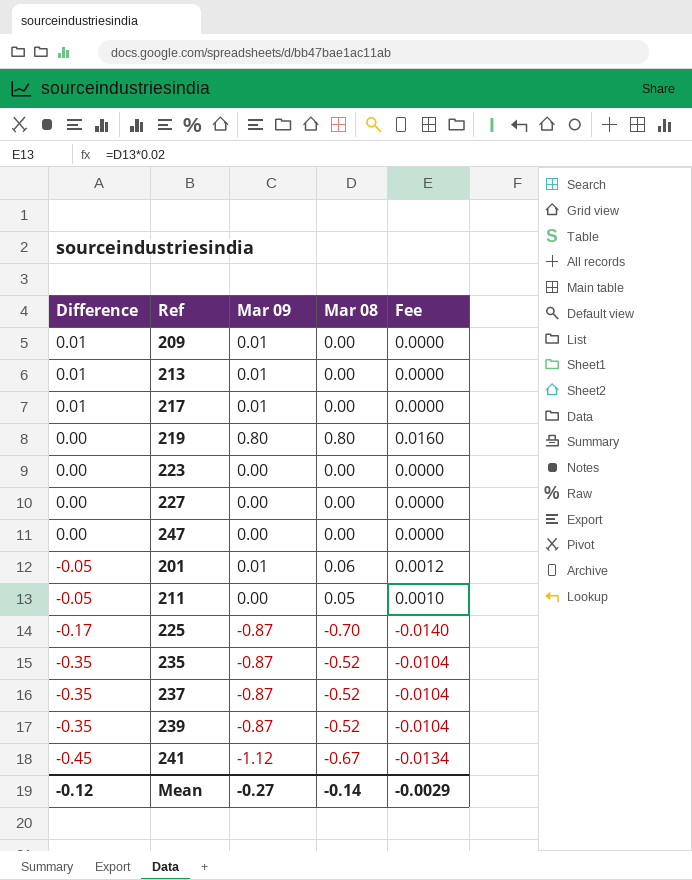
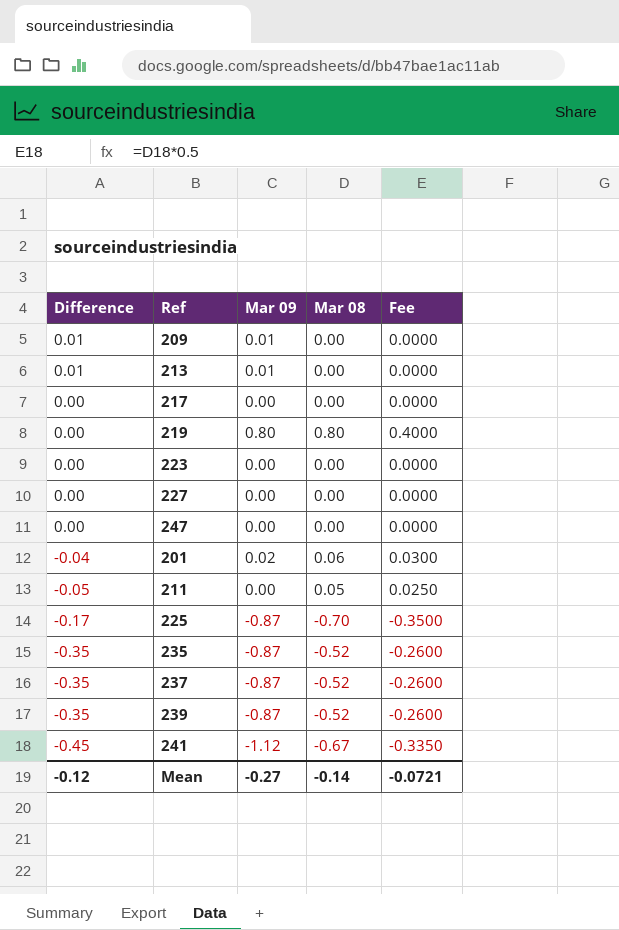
column Fee | formula: [Mar 08] * 0.02 -> [Mar 08] * 0.5
217 | Difference: 0.01 -> 0.00
217 | Mar 09: 0.01 -> 0.00
201 | Difference: -0.05 -> -0.04
201 | Mar 09: 0.01 -> 0.02
Mean | Fee: -0.0029 -> -0.0721

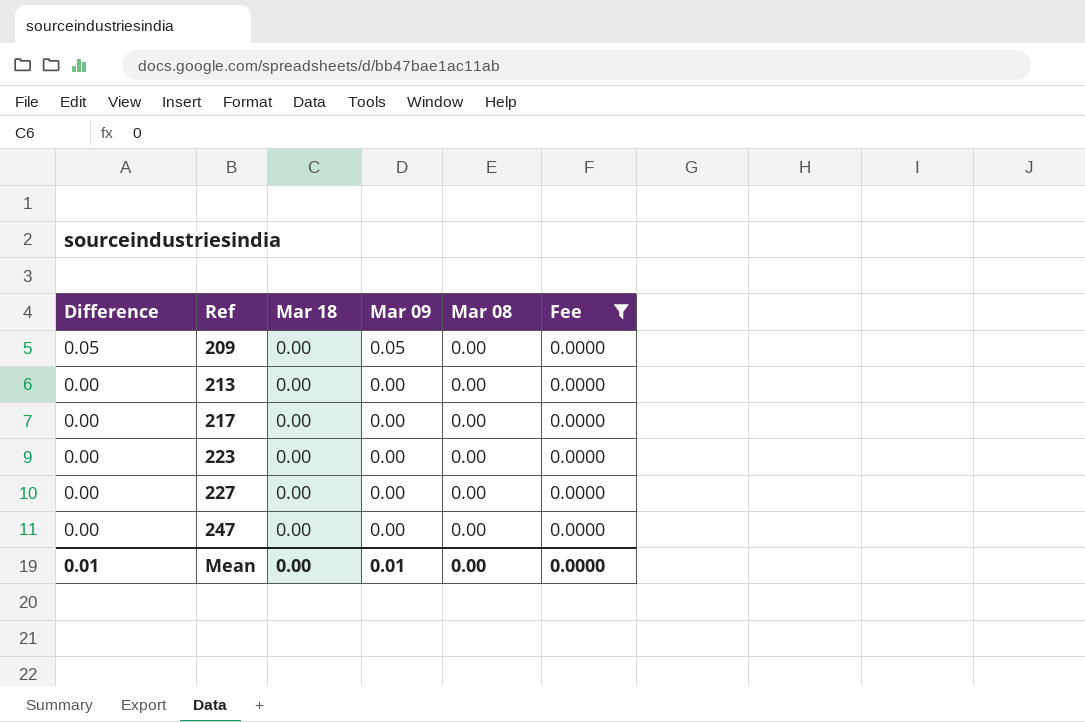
filter: none -> Fee = 0.0000
column Mar 18 | position: none -> 3
209 | Difference: 0.01 -> 0.05
209 | Mar 09: 0.01 -> 0.05
213 | Difference: 0.01 -> 0.00
213 | Mar 09: 0.01 -> 0.00
Mean | Difference: -0.12 -> 0.01
Mean | Mar 09: -0.27 -> 0.01
Mean | Mar 08: -0.14 -> 0.00
Mean | Fee: -0.0721 -> 0.0000

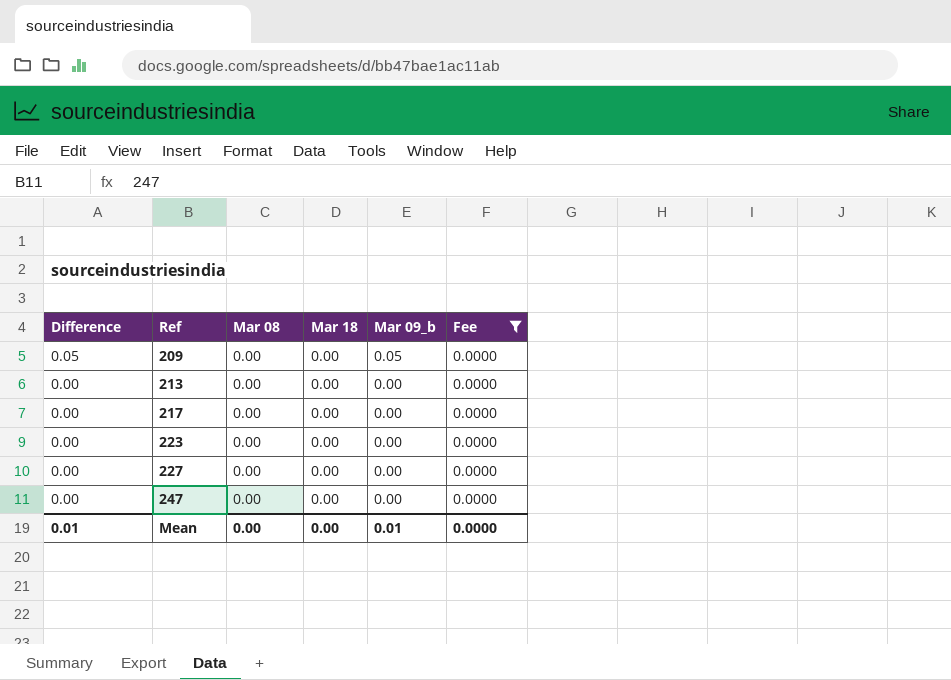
column Mar 08 | position: 5 -> 3
column name: Mar 09 -> Mar 09_b

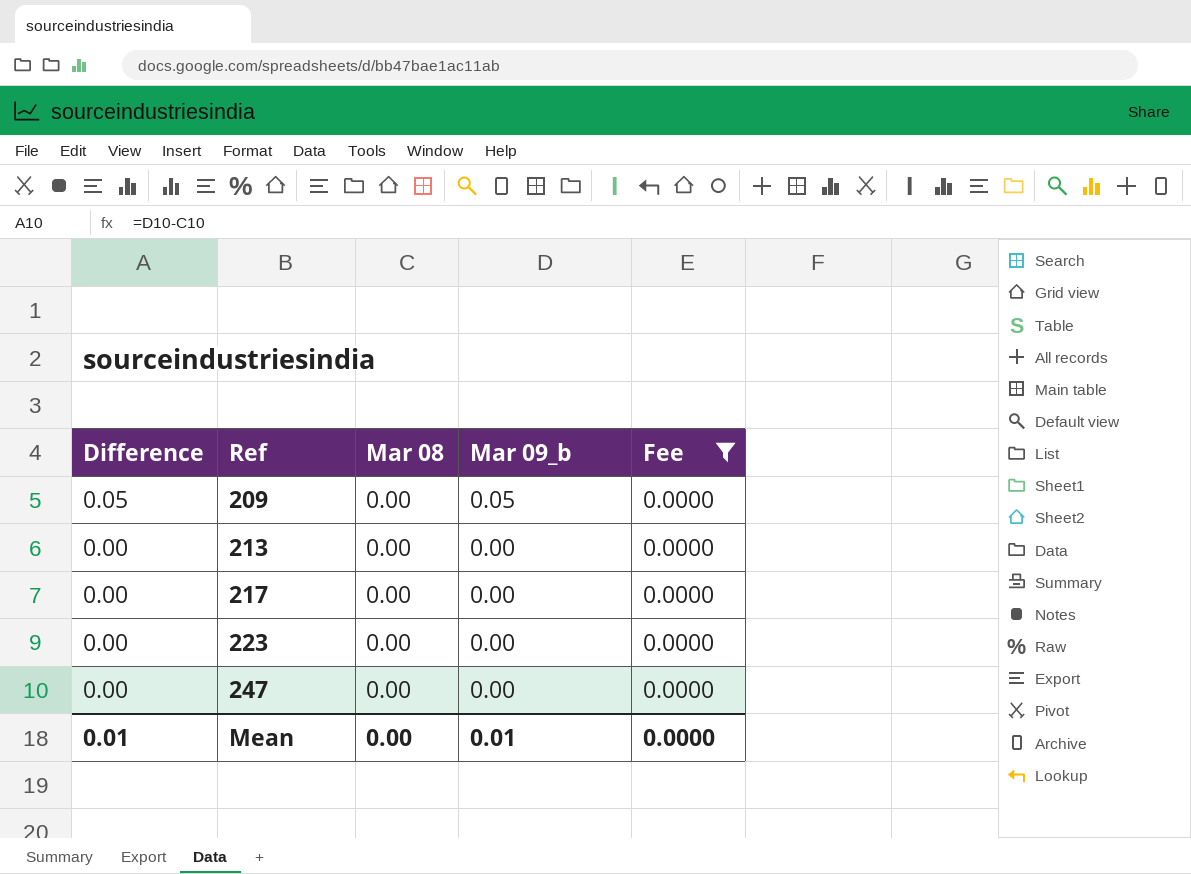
column Mar 18 | position: 4 -> none
row 227: 0.00 | 0.00 | 0.00 | 0.00 | 0.0000 -> none

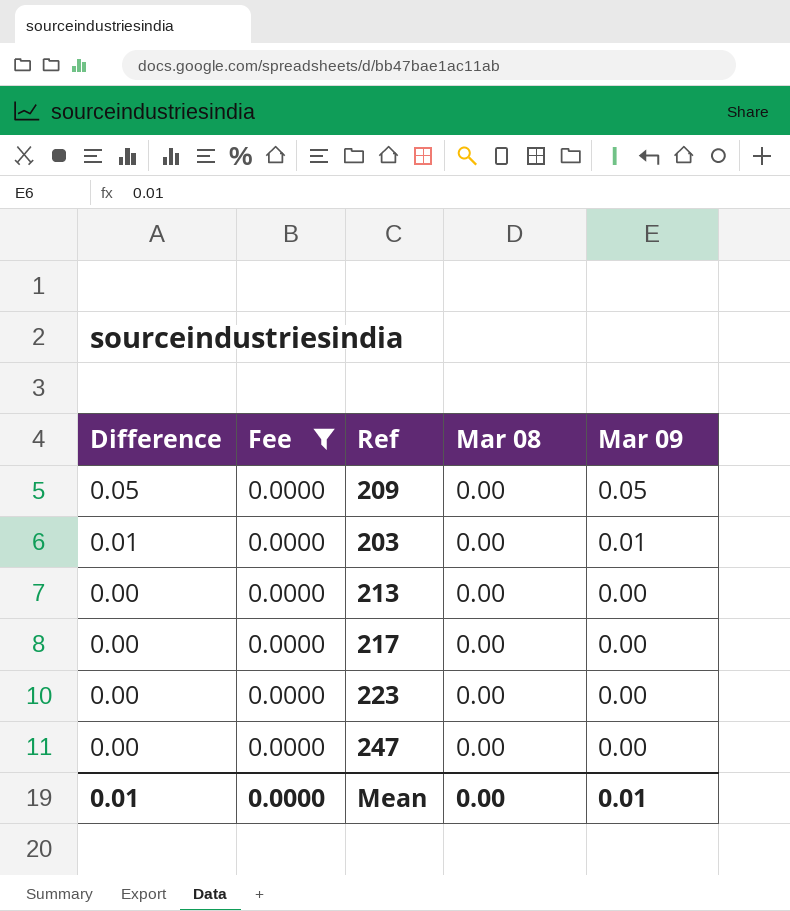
column Fee | position: 5 -> 2
column name: Mar 09_b -> Mar 09
row 203: none -> 0.01 | 0.0000 | 0.00 | 0.01

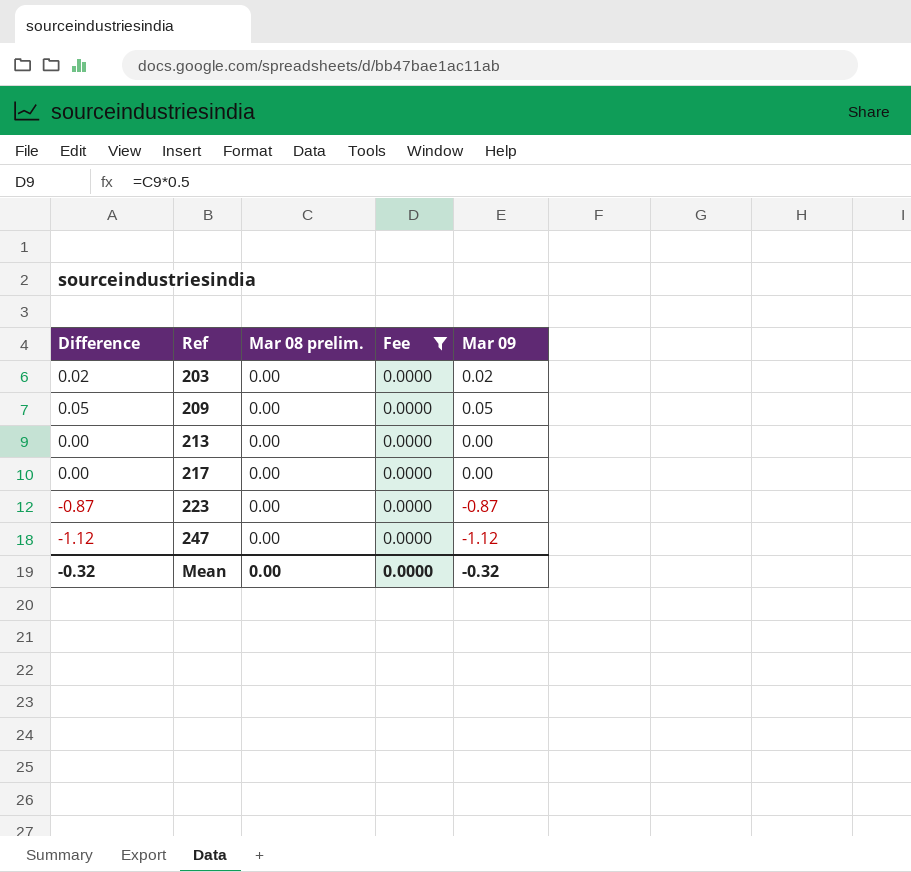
row order: Difference descending -> Ref ascending
column name: Mar 08 -> Mar 08 prelim.
column Fee | position: 2 -> 4
203 | Difference: 0.01 -> 0.02
203 | Mar 09: 0.01 -> 0.02
223 | Difference: 0.00 -> -0.87
223 | Mar 09: 0.00 -> -0.87
247 | Difference: 0.00 -> -1.12
247 | Mar 09: 0.00 -> -1.12
Mean | Difference: 0.01 -> -0.32
Mean | Mar 09: 0.01 -> -0.32

